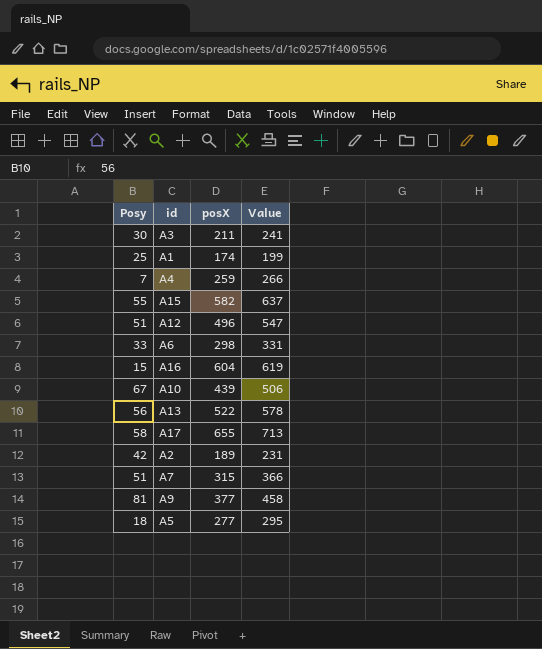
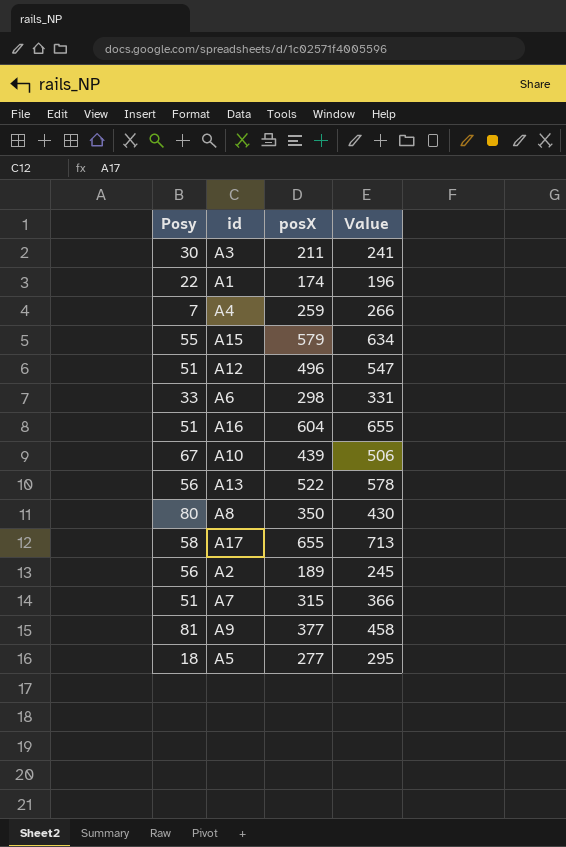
A1 | Posy: 25 -> 22
A1 | Value: 199 -> 196
A15 | posX: 582 -> 579
A15 | Value: 637 -> 634
A16 | Posy: 15 -> 51
A16 | Value: 619 -> 655
row A8: none -> 80 | 350 | 430
A2 | Posy: 42 -> 56
A2 | Value: 231 -> 245

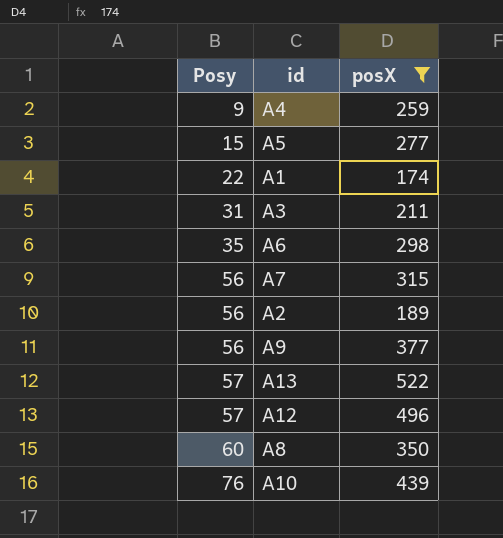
filter: none -> posX <= 522
row order: none -> Posy ascending
column Value | formula: [Posy] + [posX] -> none
A4 | Posy: 7 -> 9
A5 | Posy: 18 -> 15
A3 | Posy: 30 -> 31
A6 | Posy: 33 -> 35
A7 | Posy: 51 -> 56
A9 | Posy: 81 -> 56
A13 | Posy: 56 -> 57
A12 | Posy: 51 -> 57
A8 | Posy: 80 -> 60
A10 | Posy: 67 -> 76

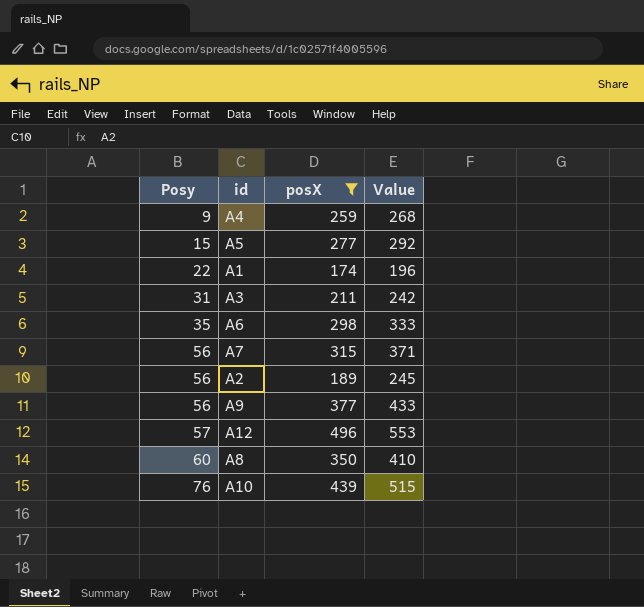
column Value | formula: none -> [Posy] + [posX]
row A13: 57 | 522 -> none

